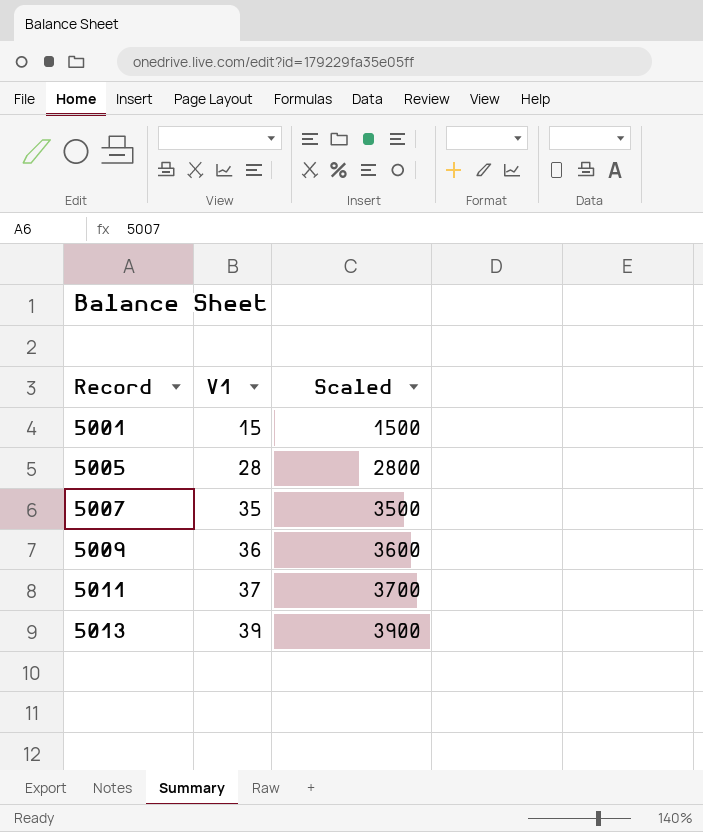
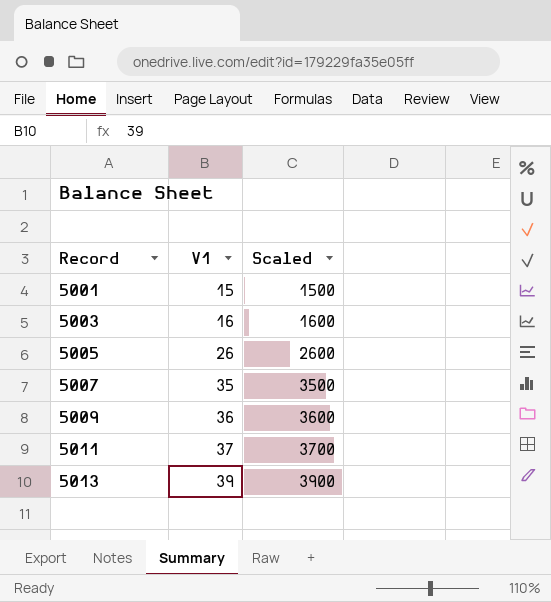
row 5003: none -> 16 | 1600
5005 | V1: 28 -> 26
5005 | Scaled: 2800 -> 2600

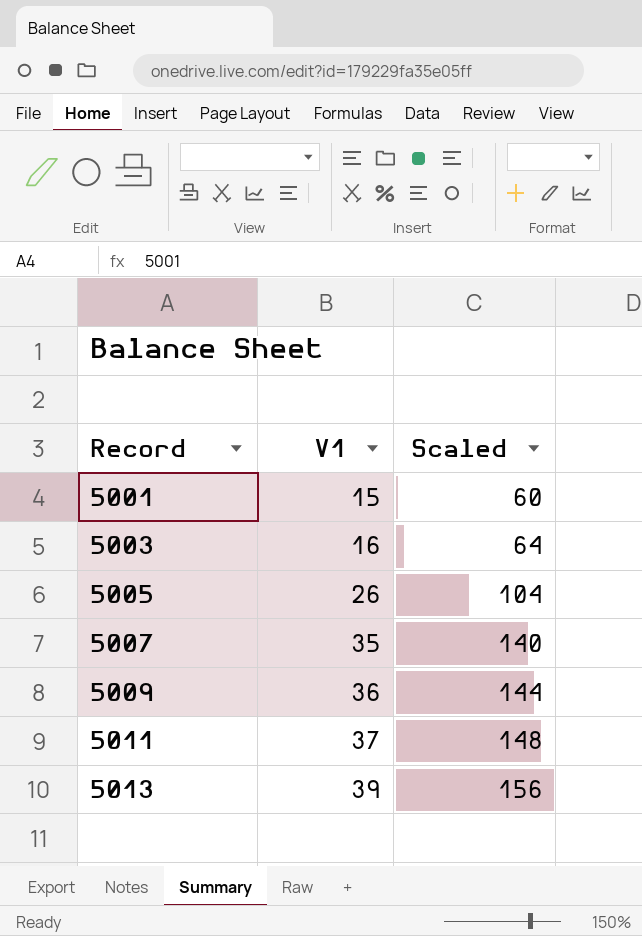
column Scaled | formula: [V1] * 100 -> [V1] * 4

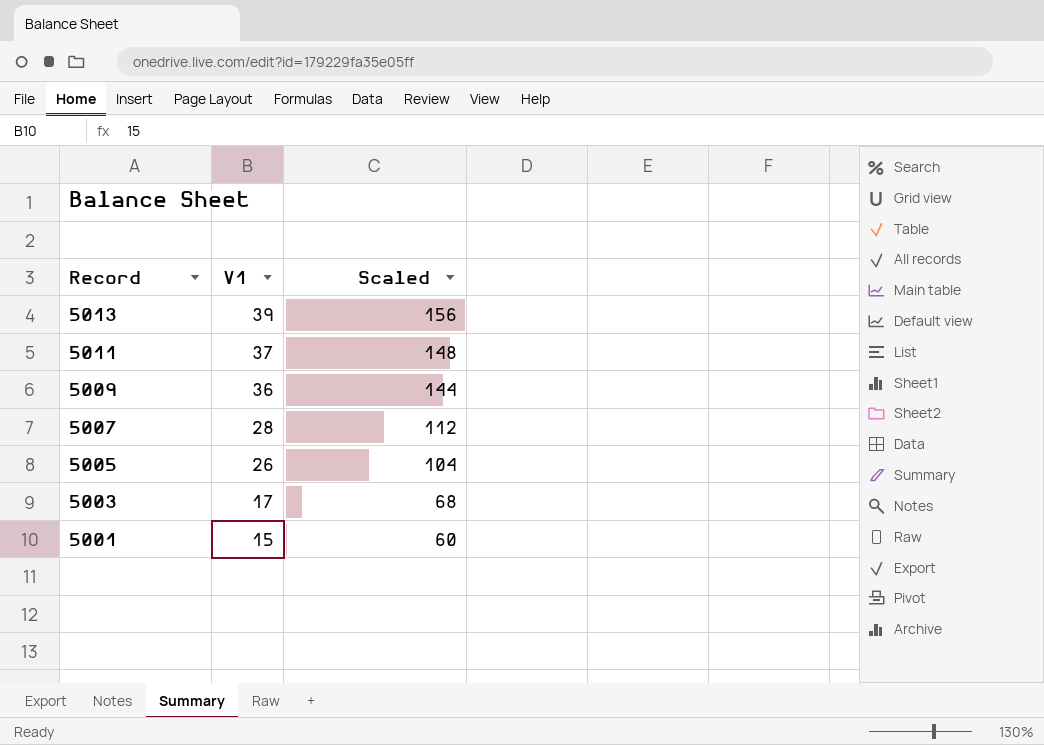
row order: Record ascending -> Record descending
5007 | V1: 35 -> 28
5007 | Scaled: 140 -> 112
5003 | V1: 16 -> 17
5003 | Scaled: 64 -> 68

